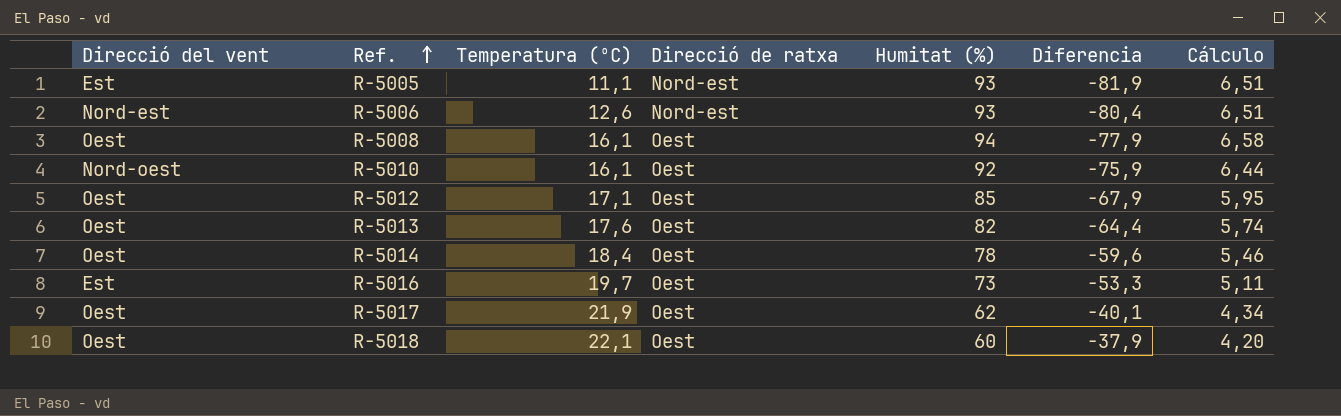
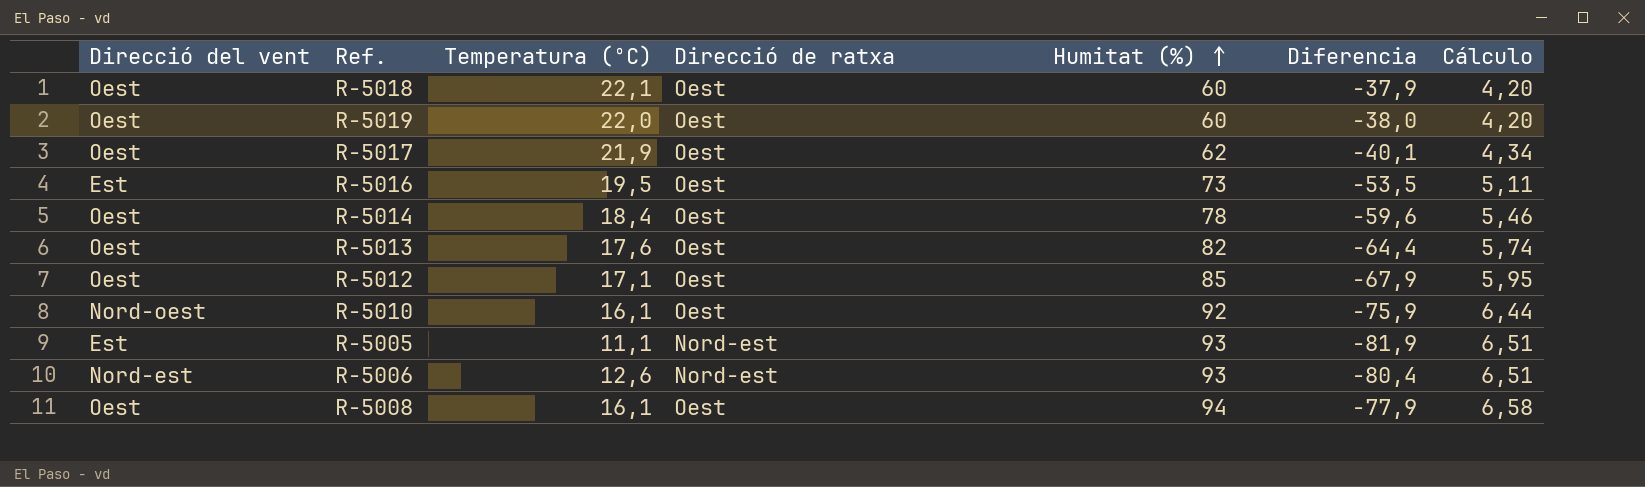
row order: Ref. ascending -> Humitat (%) ascending
row R-5019: none -> Oest | 22,0 | Oest | 60 | -38,0 | 4,20
R-5016 | Temperatura (ºC): 19,7 -> 19,5
R-5016 | Diferencia: -53,3 -> -53,5

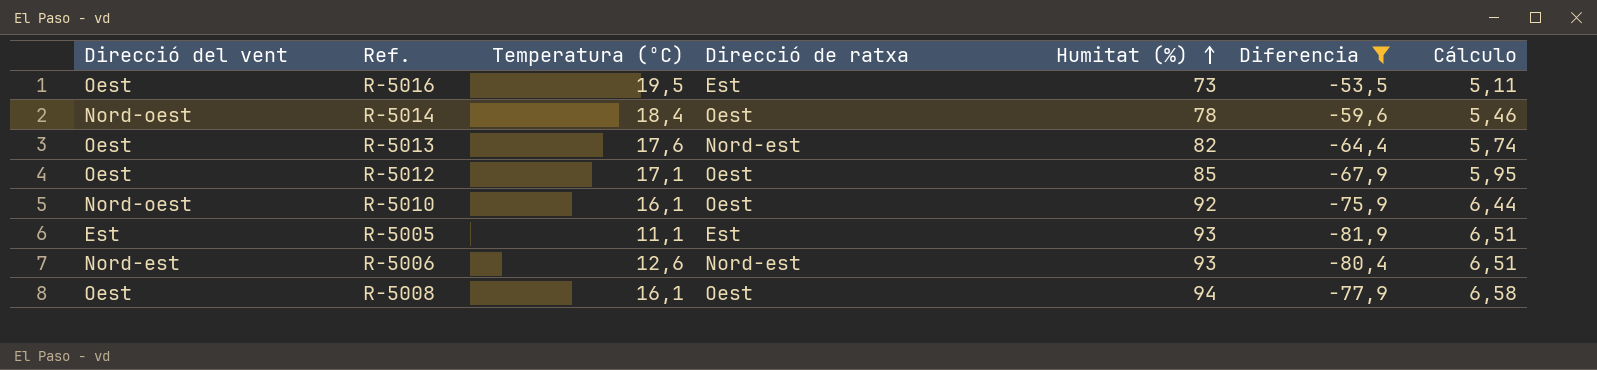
filter: none -> Diferencia <= -53,5
R-5016 | Direcció del vent: Est -> Oest
R-5016 | Direcció de ratxa: Oest -> Est
R-5014 | Direcció del vent: Oest -> Nord-oest
R-5013 | Direcció de ratxa: Oest -> Nord-est
R-5005 | Direcció de ratxa: Nord-est -> Est

